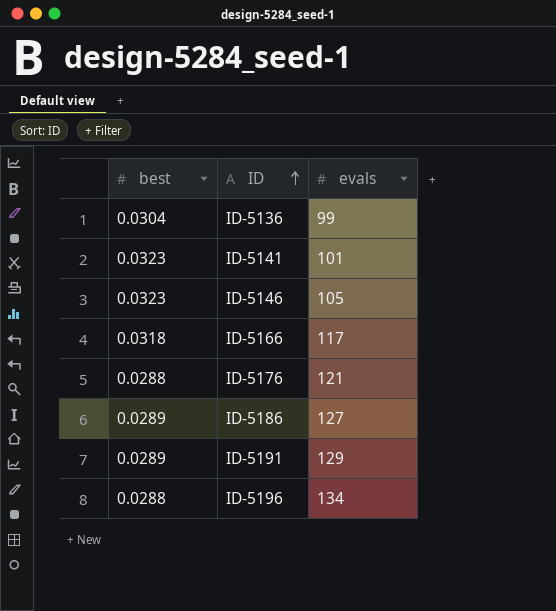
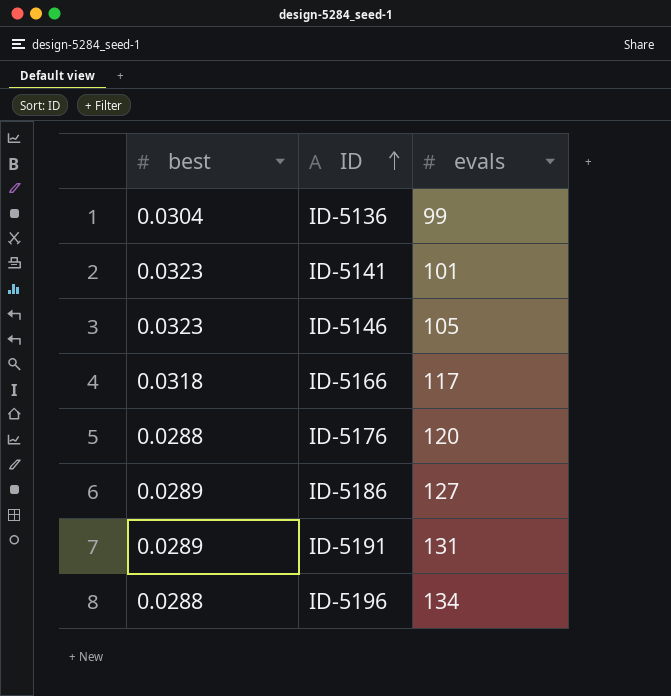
ID-5176 | evals: 121 -> 120
ID-5191 | evals: 129 -> 131

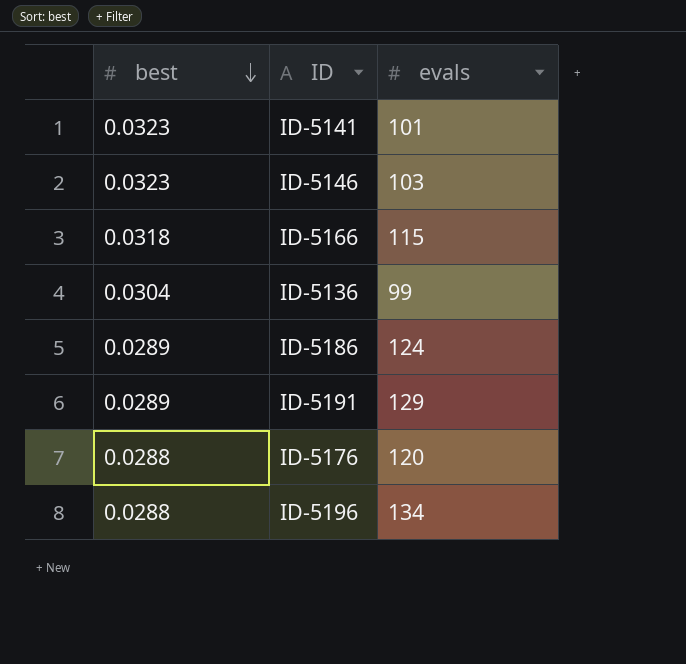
row order: ID ascending -> best descending
ID-5146 | evals: 105 -> 103
ID-5166 | evals: 117 -> 115
ID-5186 | evals: 127 -> 124
ID-5191 | evals: 131 -> 129

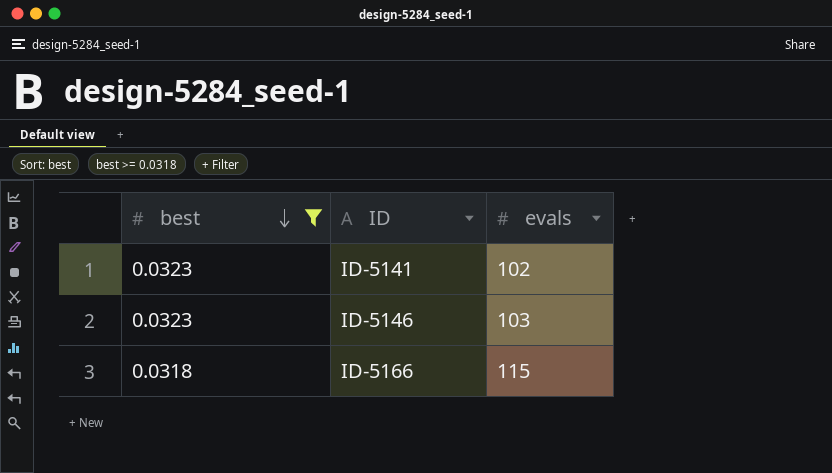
filter: none -> best >= 0.0318
ID-5141 | evals: 101 -> 102

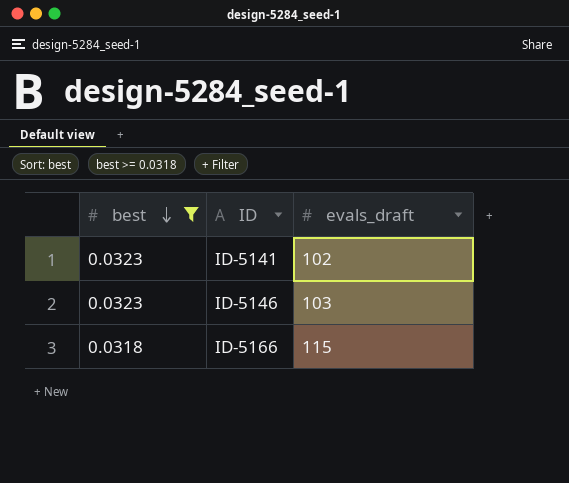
column name: evals -> evals_draft

